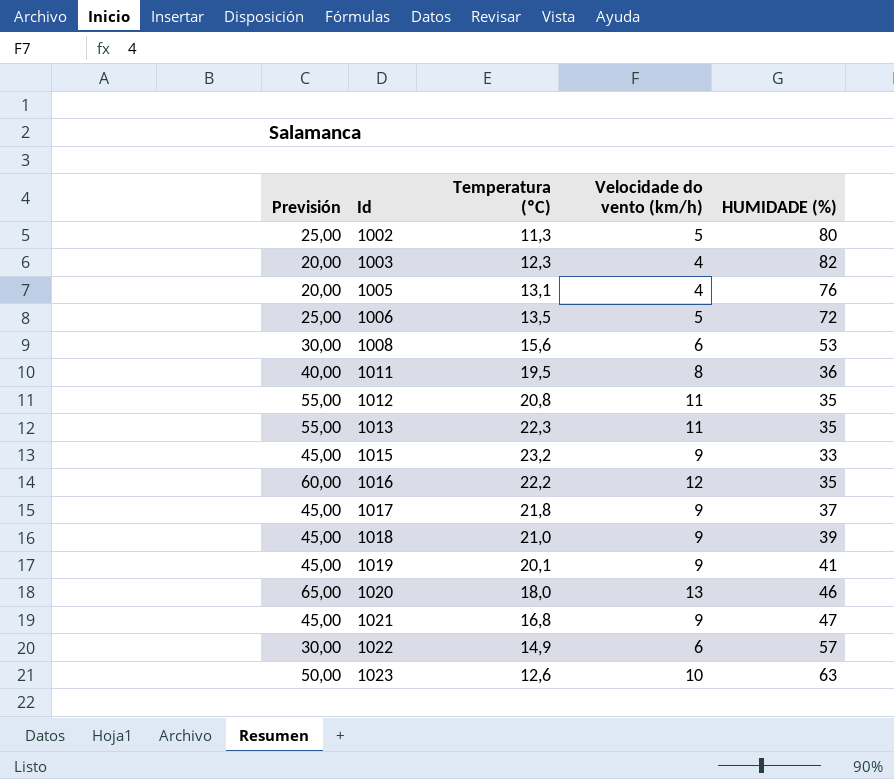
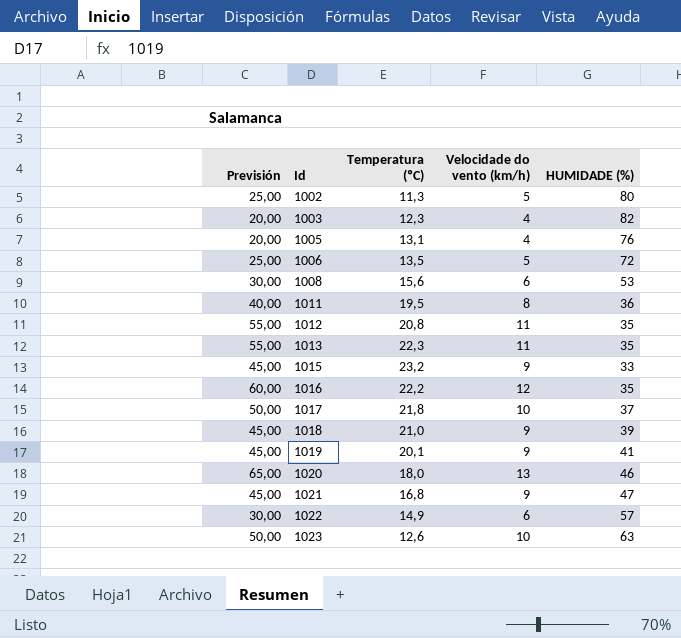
1017 | Previsión: 45,00 -> 50,00
1017 | Velocidade do vento (km/h): 9 -> 10

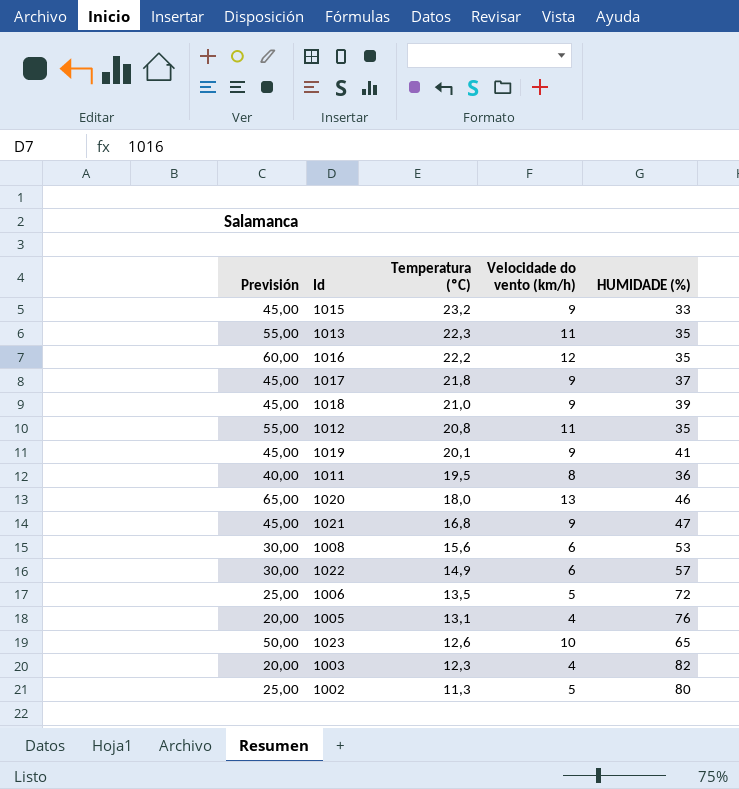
row order: Id ascending -> Temperatura (ºC) descending
1017 | Previsión: 50,00 -> 45,00
1017 | Velocidade do vento (km/h): 10 -> 9
1023 | HUMIDADE (%): 63 -> 65

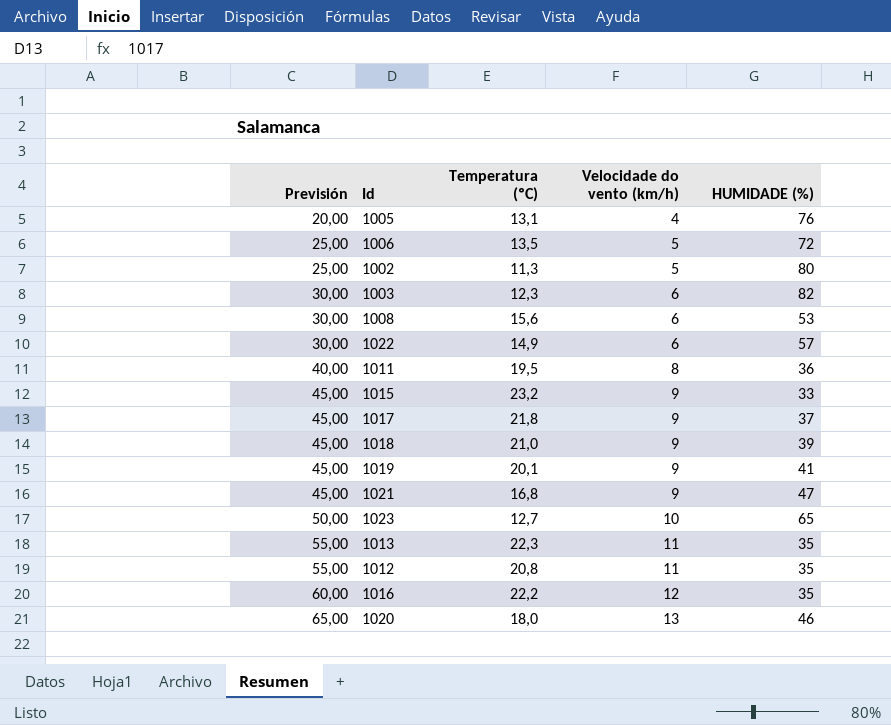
row order: Temperatura (ºC) descending -> Previsión ascending
1003 | Previsión: 20,00 -> 30,00
1003 | Velocidade do vento (km/h): 4 -> 6
1023 | Temperatura (ºC): 12,6 -> 12,7

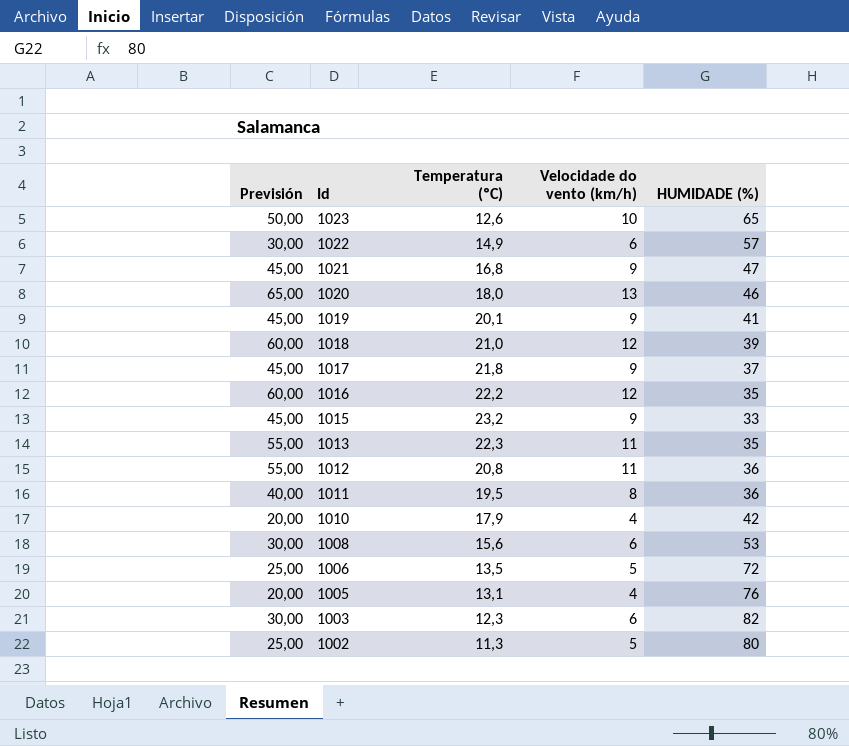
row order: Previsión ascending -> Id descending
1023 | Temperatura (ºC): 12,7 -> 12,6
1018 | Previsión: 45,00 -> 60,00
1018 | Velocidade do vento (km/h): 9 -> 12
1012 | HUMIDADE (%): 35 -> 36
row 1010: none -> 20,00 | 17,9 | 4 | 42

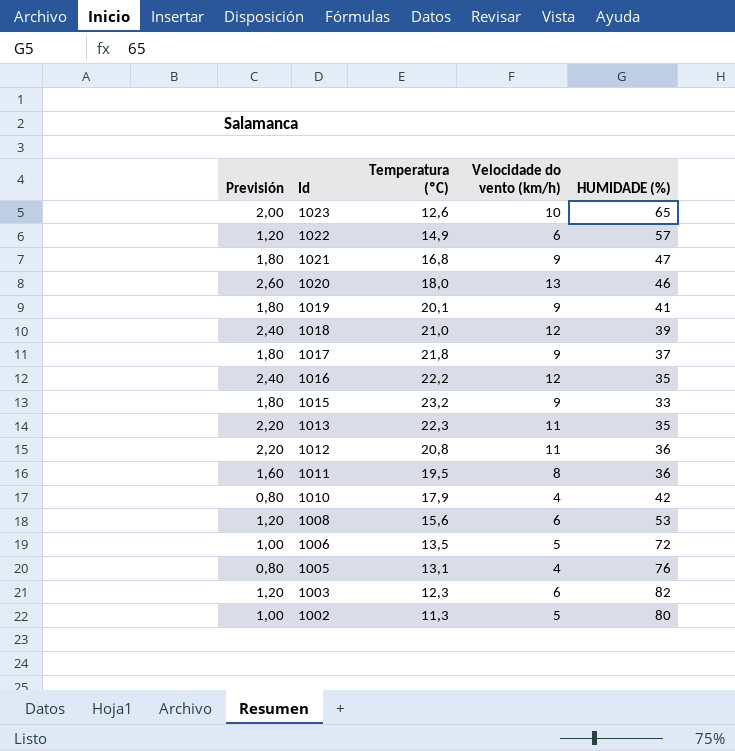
column Previsión | formula: [Velocidade do vento (km/h)] * 5 -> [Velocidade do vento (km/h)] * 0,2

